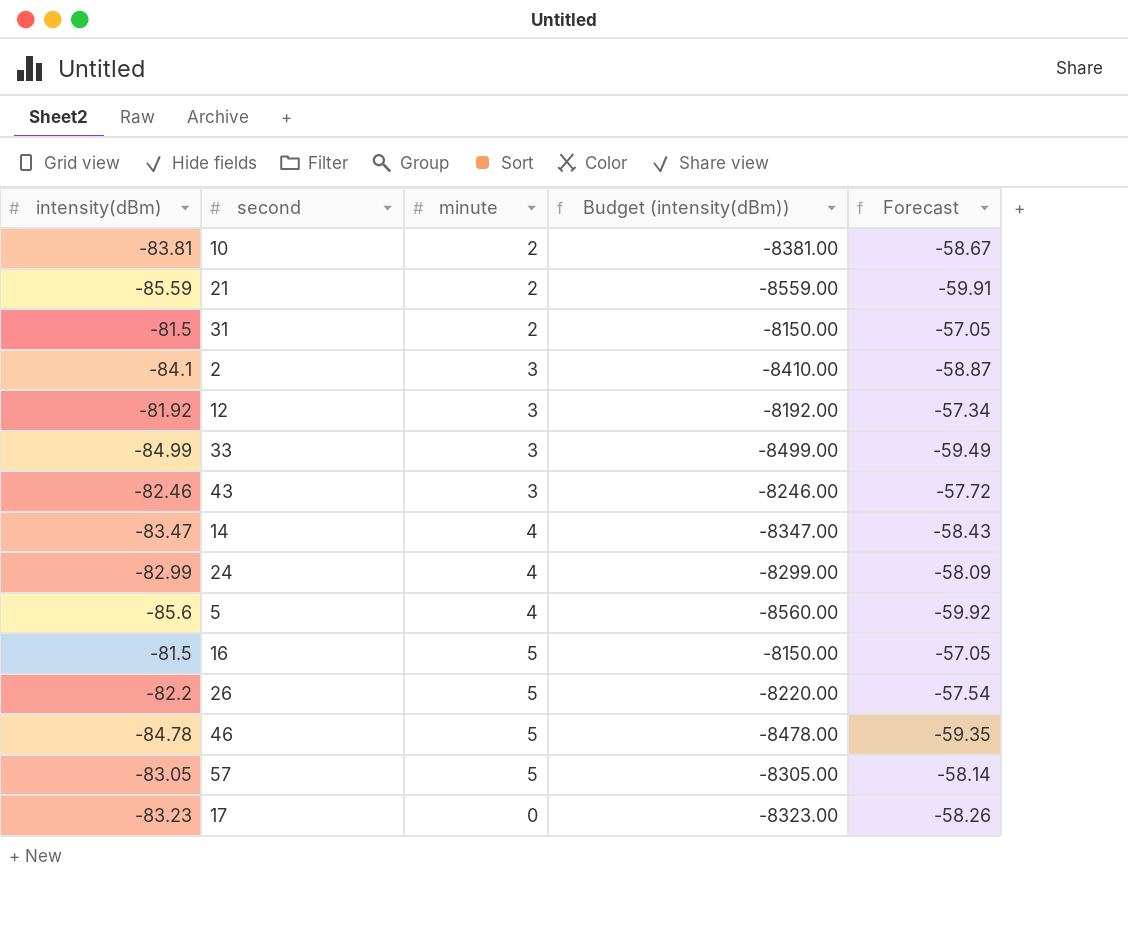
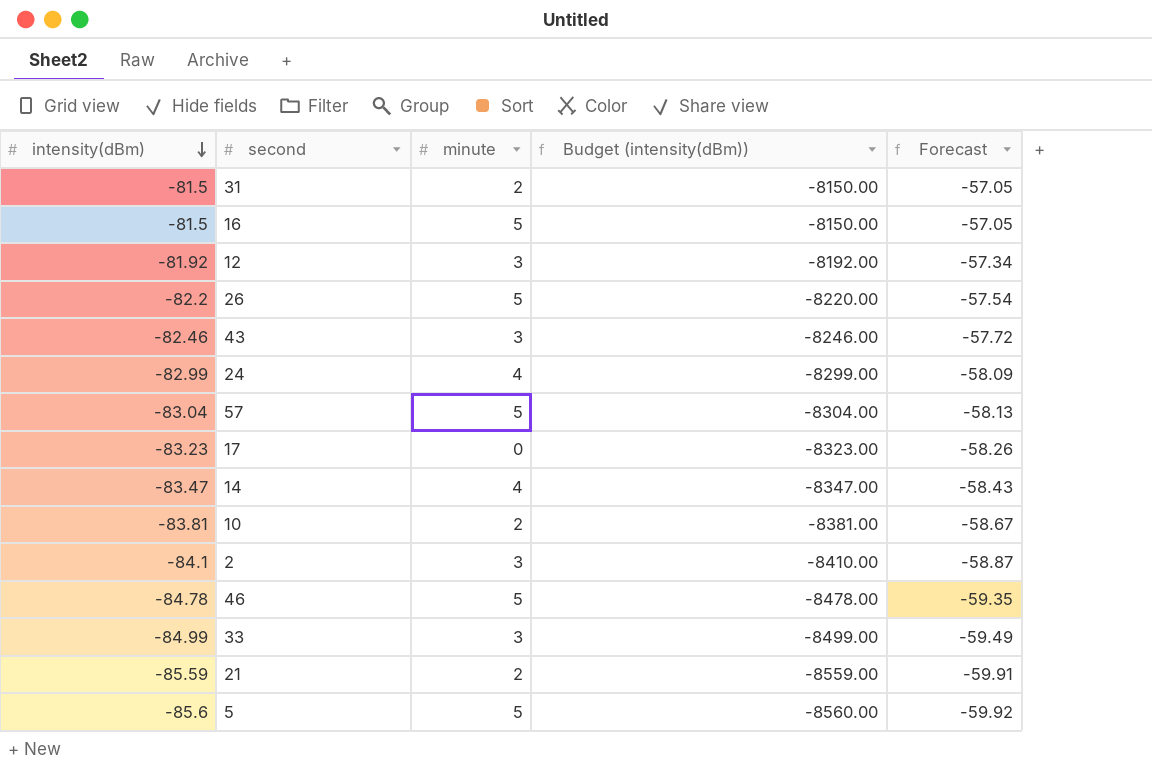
row order: none -> intensity(dBm) descending
57 | intensity(dBm): -83.05 -> -83.04
57 | Budget (intensity(dBm)): -8305.00 -> -8304.00
57 | Forecast: -58.14 -> -58.13
5 | minute: 4 -> 5

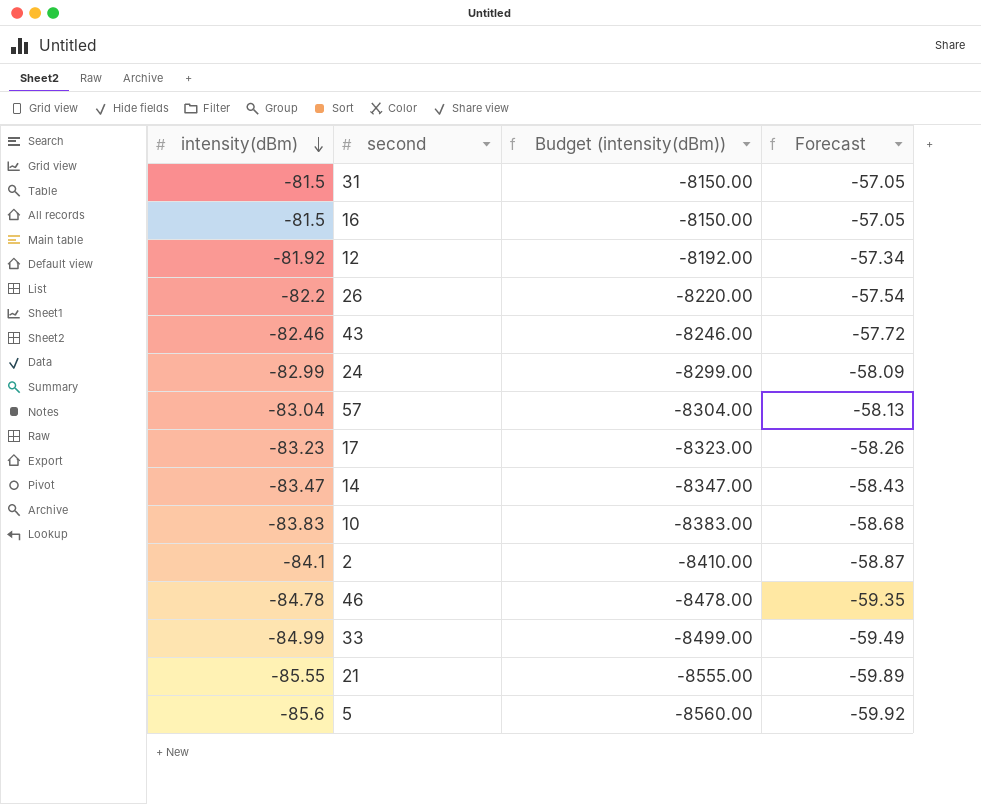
column minute | position: 3 -> none
10 | intensity(dBm): -83.81 -> -83.83
10 | Budget (intensity(dBm)): -8381.00 -> -8383.00
10 | Forecast: -58.67 -> -58.68
21 | intensity(dBm): -85.59 -> -85.55
21 | Budget (intensity(dBm)): -8559.00 -> -8555.00
21 | Forecast: -59.91 -> -59.89

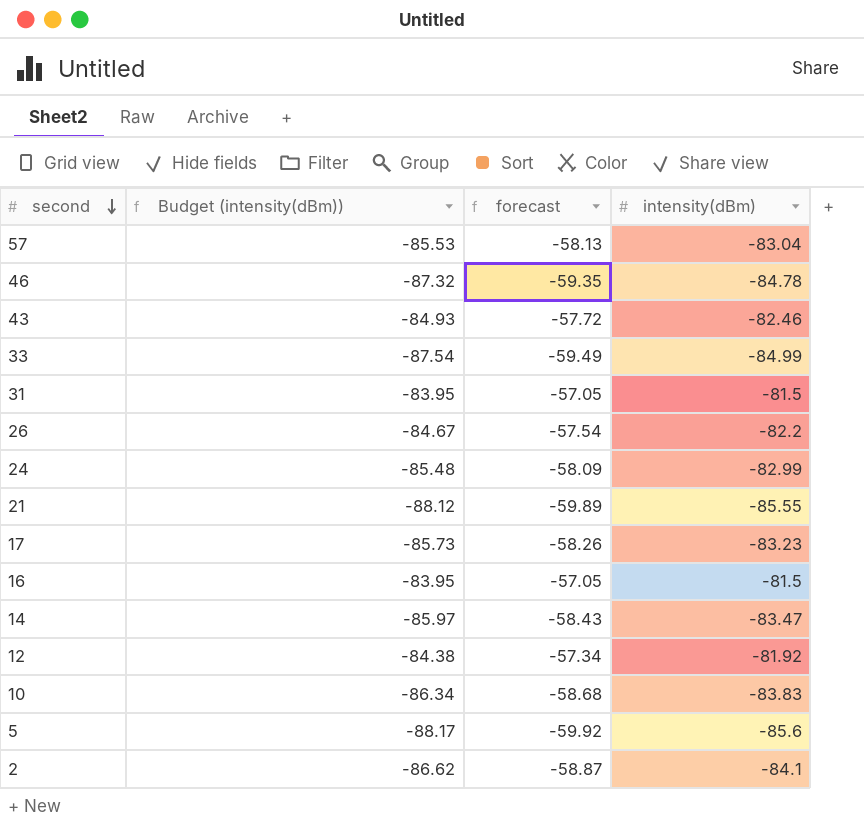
row order: intensity(dBm) descending -> second descending
column Budget (intensity(dBm)) | formula: [intensity(dBm)] * 100 -> [intensity(dBm)] * 1.03
column name: Forecast -> forecast
column intensity(dBm) | position: 1 -> 4

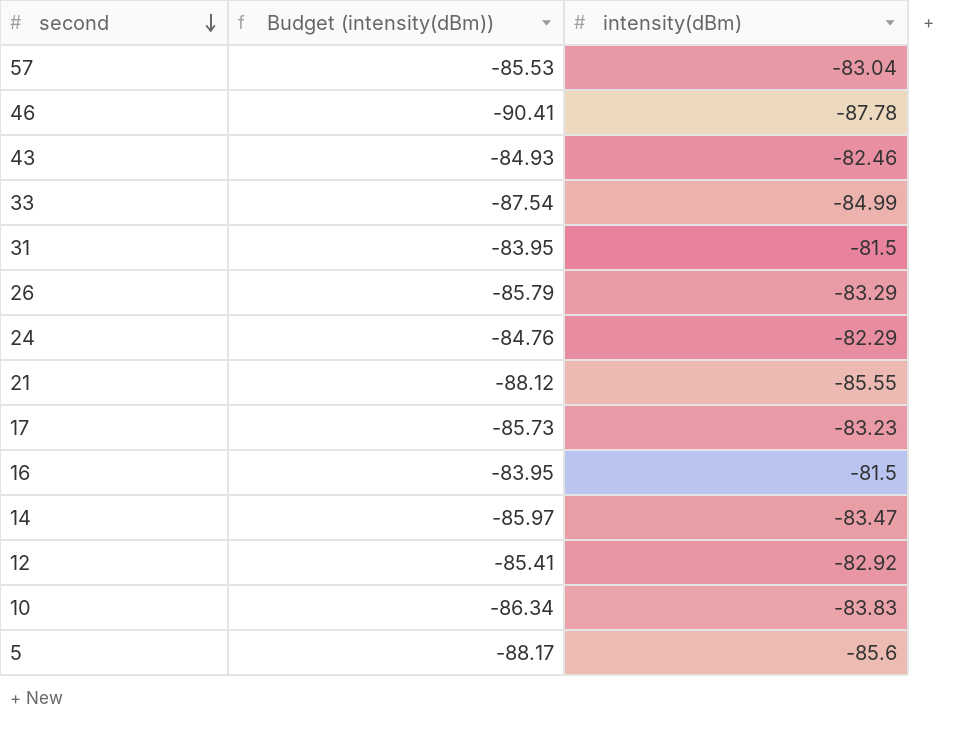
column forecast | formula: [intensity(dBm)] * 0.7 -> none
row 2: -86.62 | -58.87 | -84.1 -> none
46 | Budget (intensity(dBm)): -87.32 -> -90.41
46 | intensity(dBm): -84.78 -> -87.78
26 | Budget (intensity(dBm)): -84.67 -> -85.79
26 | intensity(dBm): -82.2 -> -83.29
24 | Budget (intensity(dBm)): -85.48 -> -84.76
24 | intensity(dBm): -82.99 -> -82.29
12 | Budget (intensity(dBm)): -84.38 -> -85.41
12 | intensity(dBm): -81.92 -> -82.92

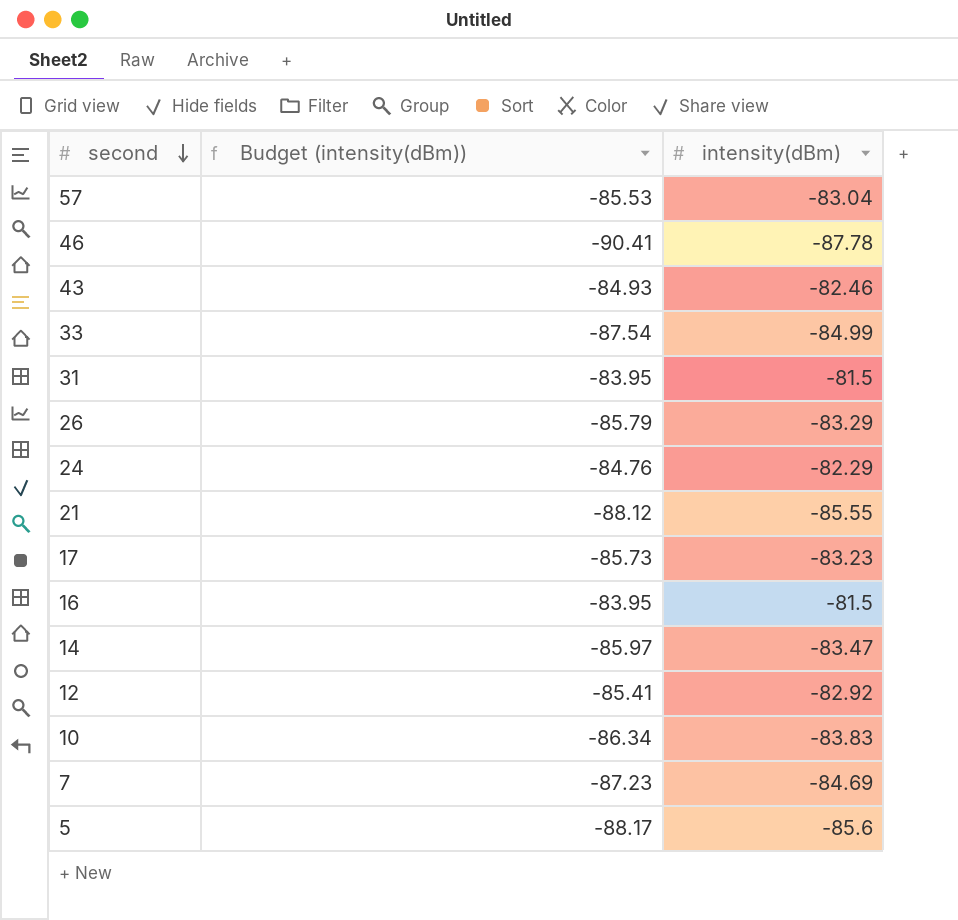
row 7: none -> -87.23 | -84.69

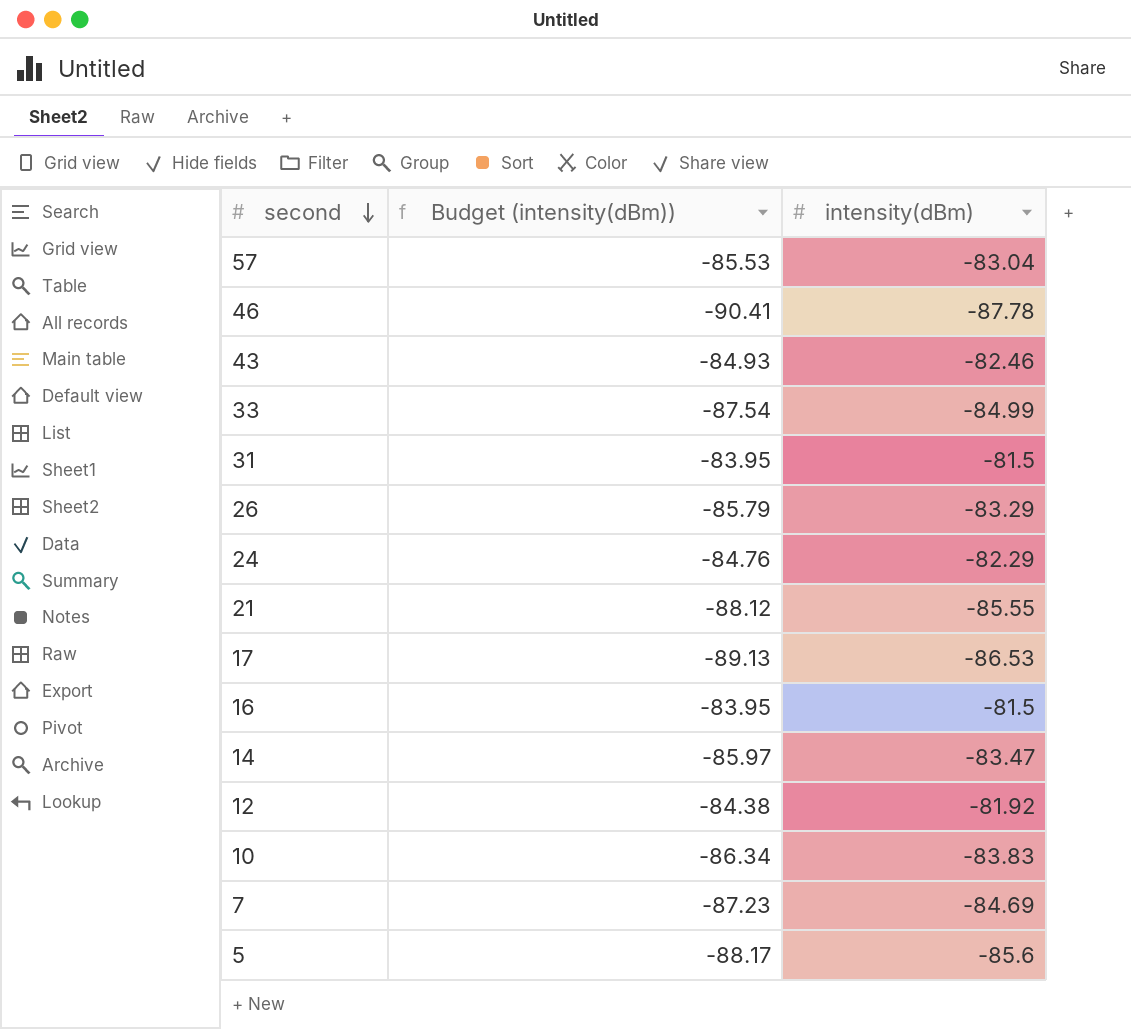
17 | Budget (intensity(dBm)): -85.73 -> -89.13
17 | intensity(dBm): -83.23 -> -86.53
12 | Budget (intensity(dBm)): -85.41 -> -84.38
12 | intensity(dBm): -82.92 -> -81.92

